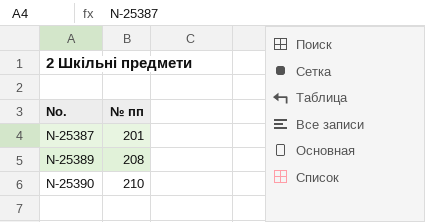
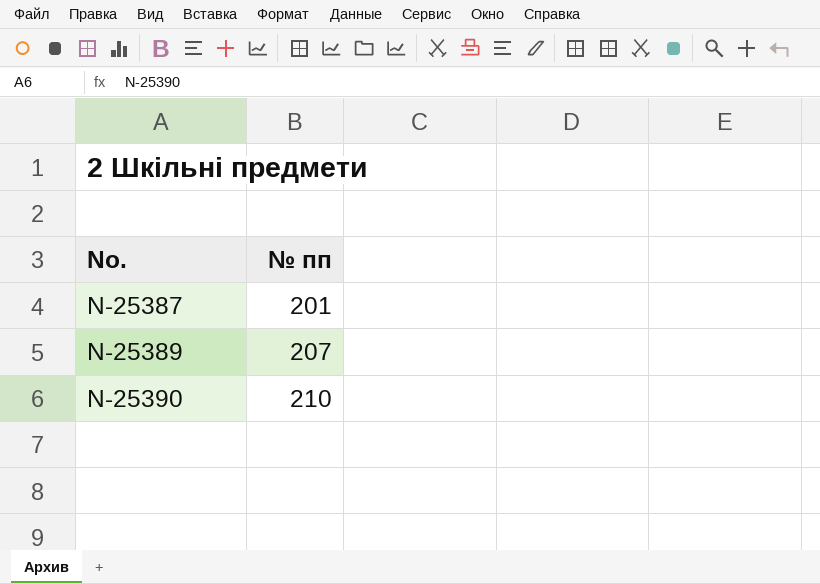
N-25389 | № пп: 208 -> 207

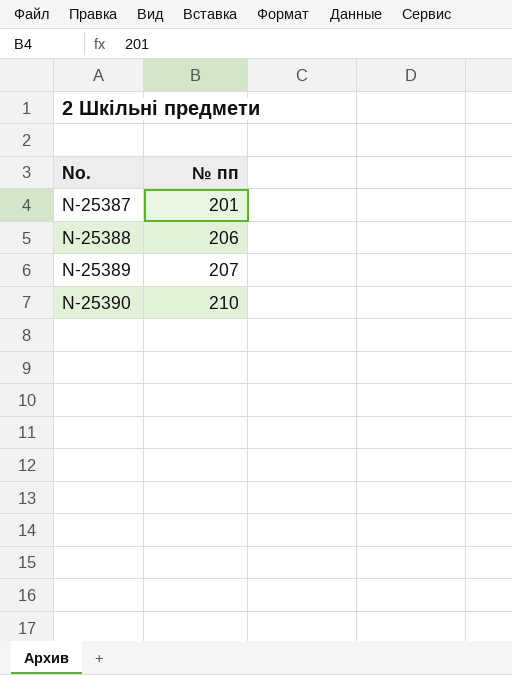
row N-25388: none -> 206

